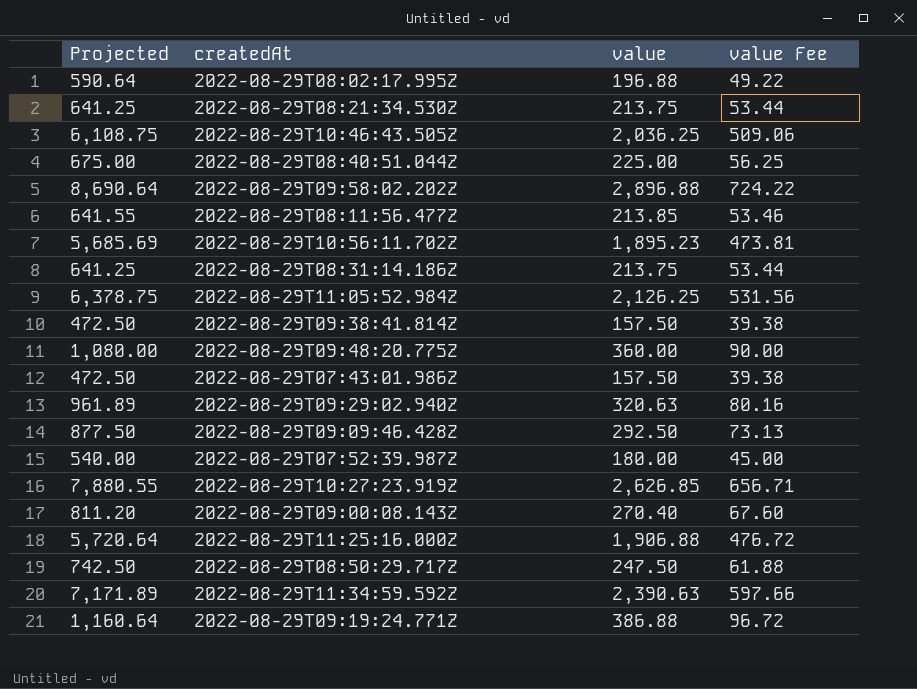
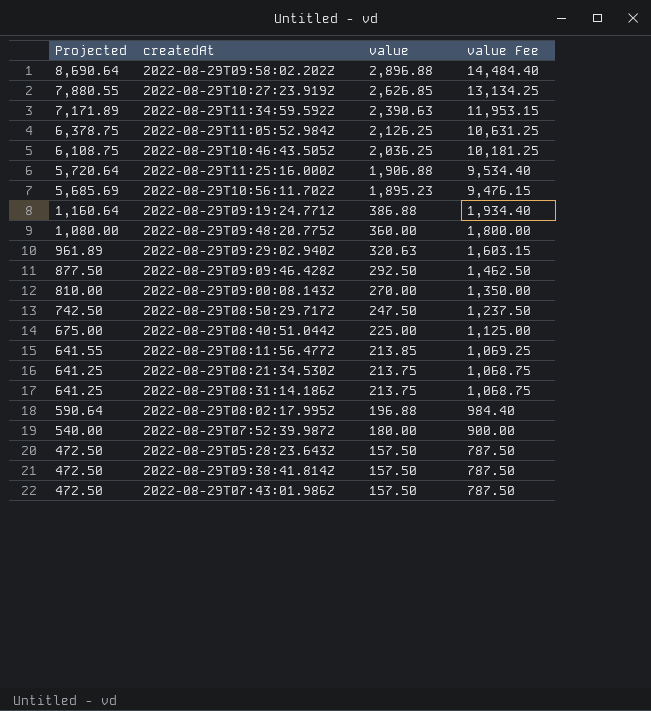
row order: none -> Projected descending
column value Fee | formula: [value] * 0.25 -> [value] * 5
2022-08-29T09:00:08.143Z | Projected: 811.20 -> 810.00
2022-08-29T09:00:08.143Z | value: 270.40 -> 270.00
row 2022-08-29T05:28:23.643Z: none -> 472.50 | 157.50 | 787.50

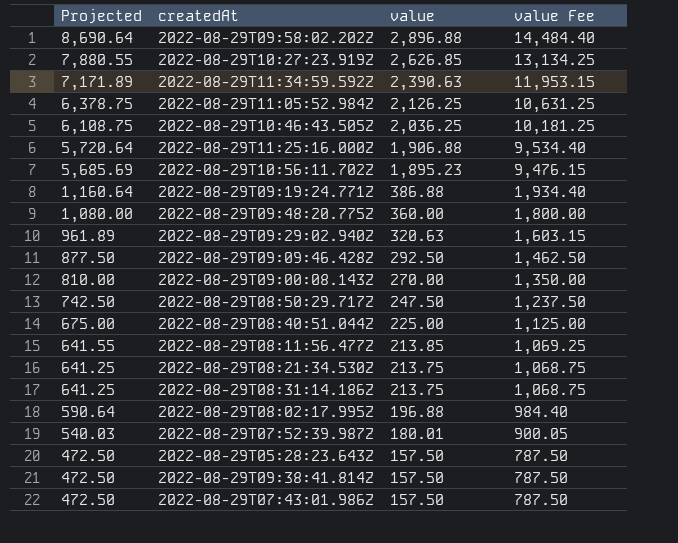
2022-08-29T07:52:39.987Z | Projected: 540.00 -> 540.03
2022-08-29T07:52:39.987Z | value: 180.00 -> 180.01
2022-08-29T07:52:39.987Z | value Fee: 900.00 -> 900.05

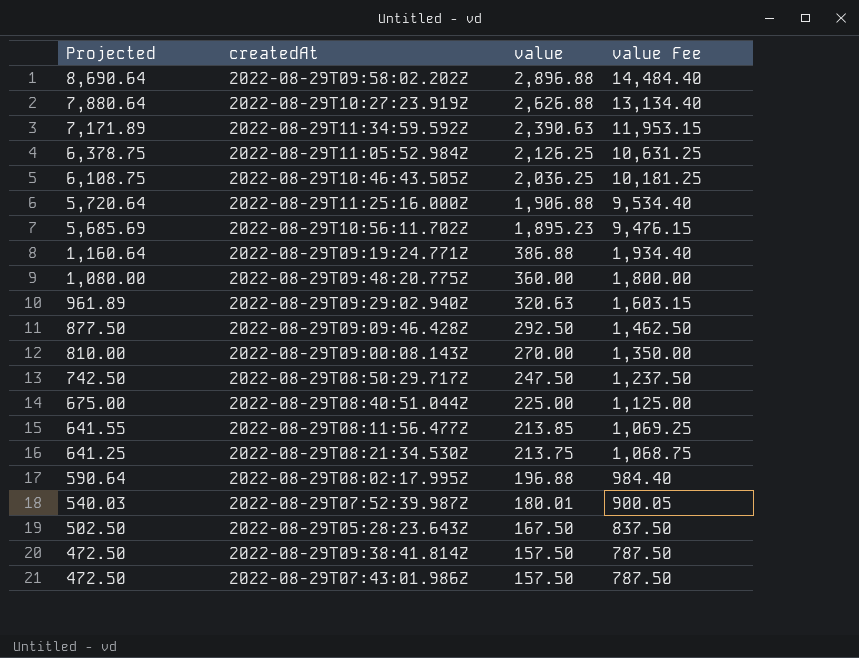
row 2022-08-29T08:31:14.186Z: 641.25 | 213.75 | 1,068.75 -> none
2022-08-29T10:27:23.919Z | Projected: 7,880.55 -> 7,880.64
2022-08-29T10:27:23.919Z | value: 2,626.85 -> 2,626.88
2022-08-29T10:27:23.919Z | value Fee: 13,134.25 -> 13,134.40
2022-08-29T05:28:23.643Z | Projected: 472.50 -> 502.50
2022-08-29T05:28:23.643Z | value: 157.50 -> 167.50
2022-08-29T05:28:23.643Z | value Fee: 787.50 -> 837.50

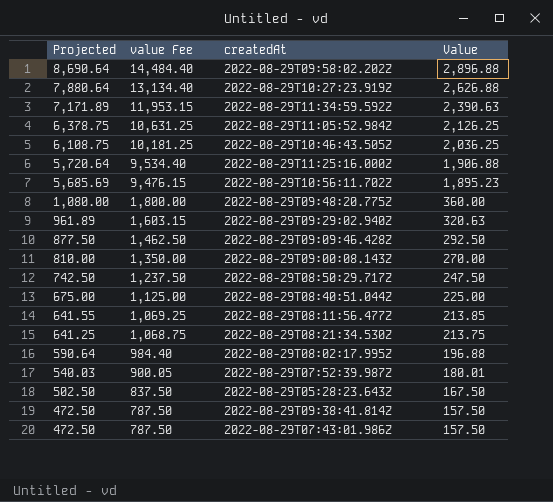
column value Fee | position: 4 -> 2
column name: value -> Value
row 2022-08-29T09:19:24.771Z: 1,160.64 | 386.88 | 1,934.40 -> none

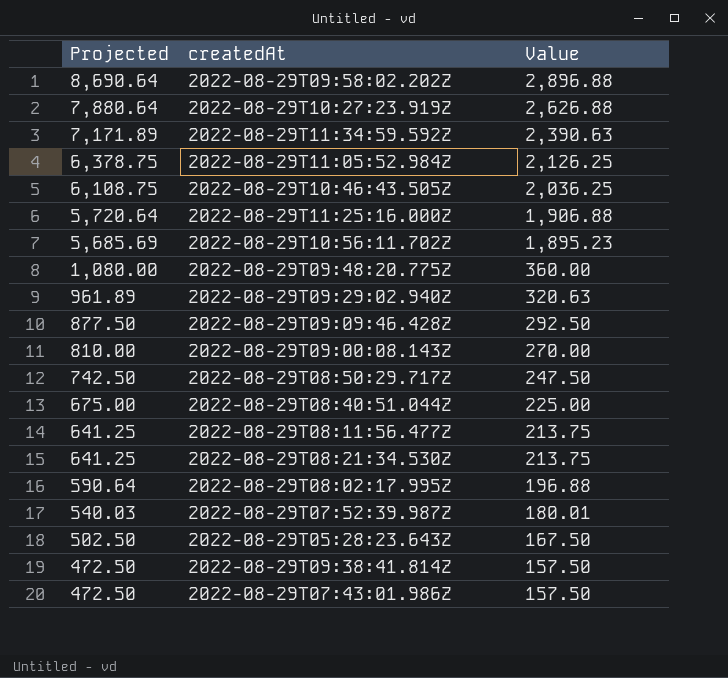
column value Fee | formula: [Value] * 5 -> none
2022-08-29T08:11:56.477Z | Projected: 641.55 -> 641.25
2022-08-29T08:11:56.477Z | Value: 213.85 -> 213.75

